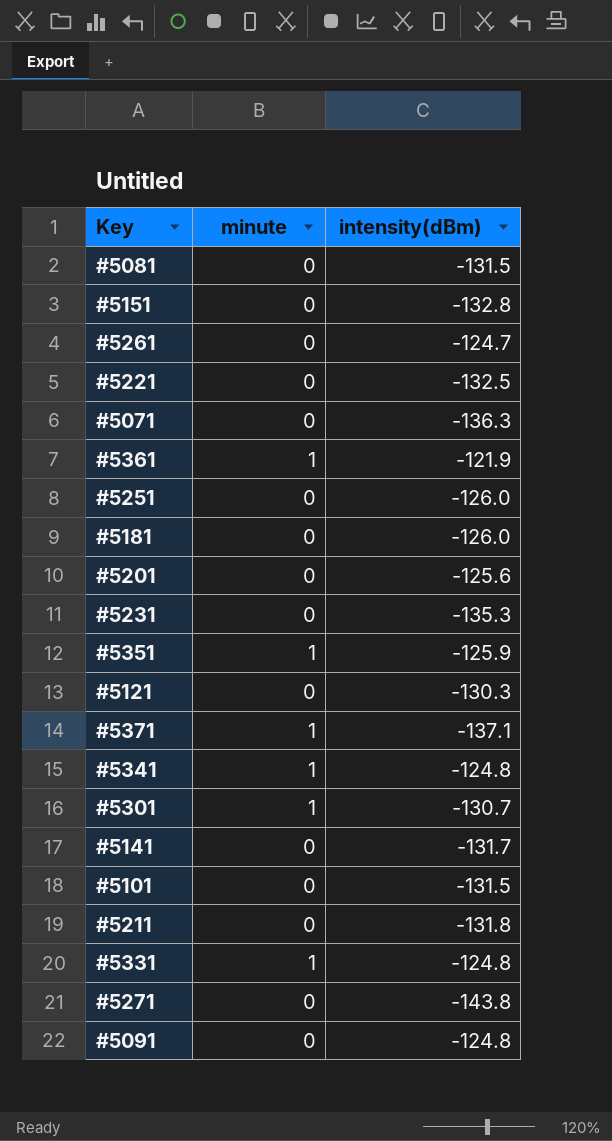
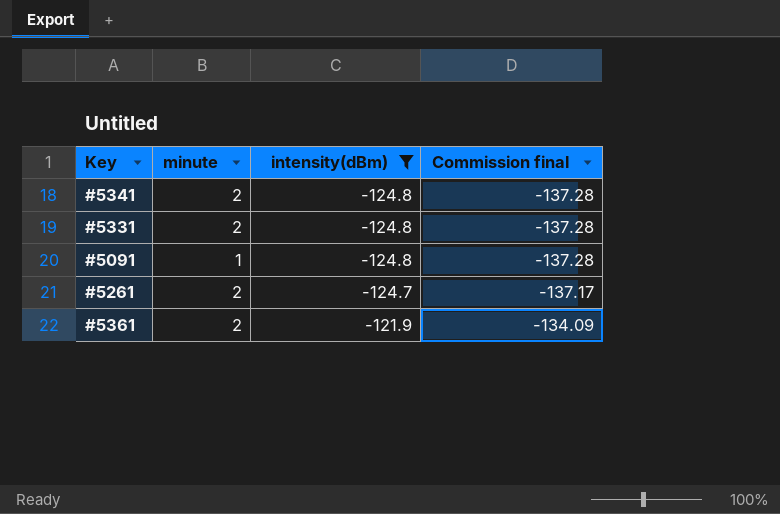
filter: none -> intensity(dBm) >= -124.8
row order: none -> intensity(dBm) ascending
column Commission final | formula: none -> [intensity(dBm)] * 1.1
#5341 | minute: 1 -> 2
#5331 | minute: 1 -> 2
#5091 | minute: 0 -> 1
#5261 | minute: 0 -> 2
#5361 | minute: 1 -> 2

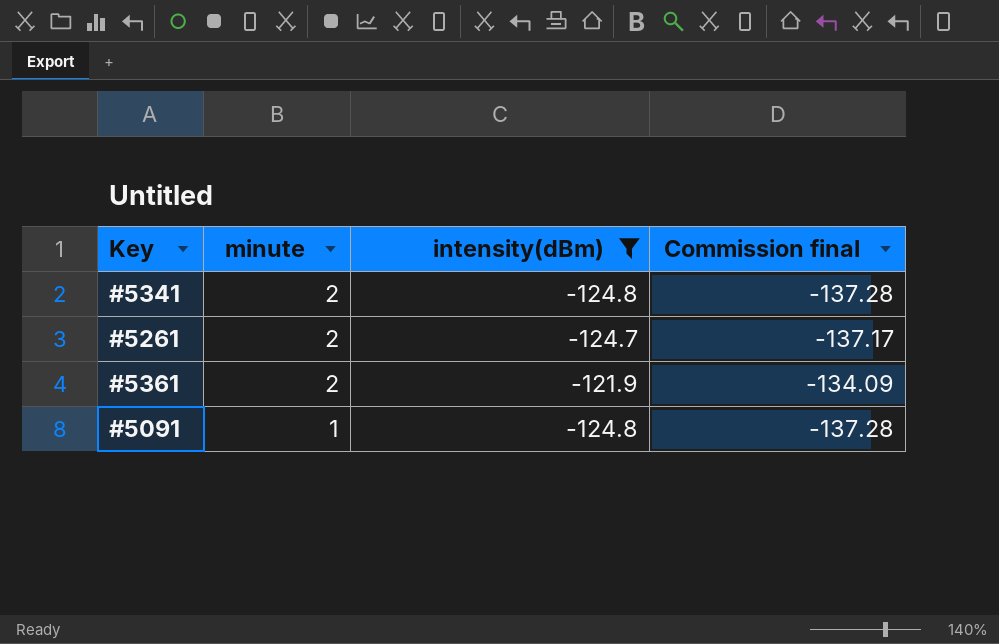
row order: intensity(dBm) ascending -> minute descending
row #5331: 2 | -124.8 | -137.28 -> none

